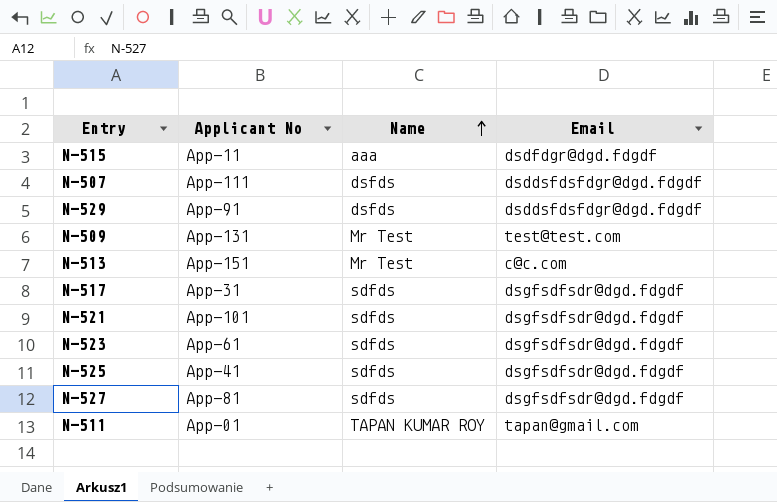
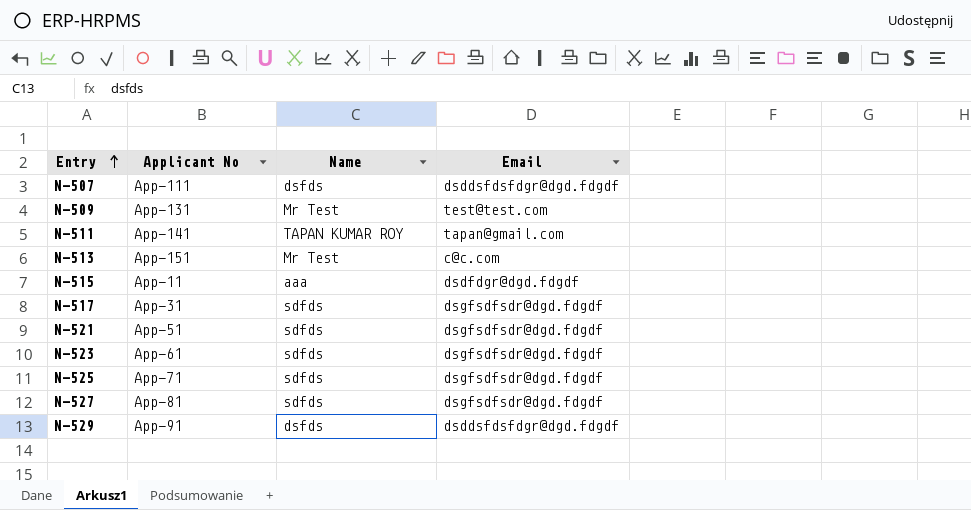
row order: Name ascending -> Entry ascending
N-511 | Applicant No: App-01 -> App-141
N-521 | Applicant No: App-101 -> App-51
N-525 | Applicant No: App-41 -> App-71

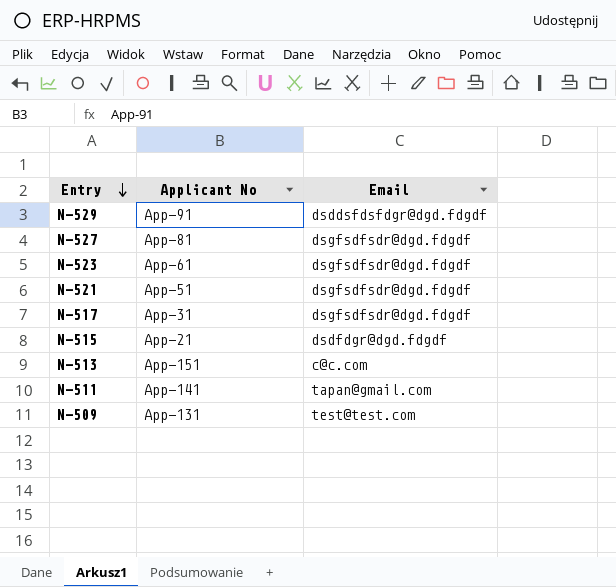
row order: Entry ascending -> Entry descending
column Name | position: 3 -> none
row N-507: App-111 | dsfds | dsddsfdsfdgr@dgd.fdgdf -> none
row N-525: App-71 | sdfds | dsgfsdfsdr@dgd.fdgdf -> none
N-515 | Applicant No: App-11 -> App-21

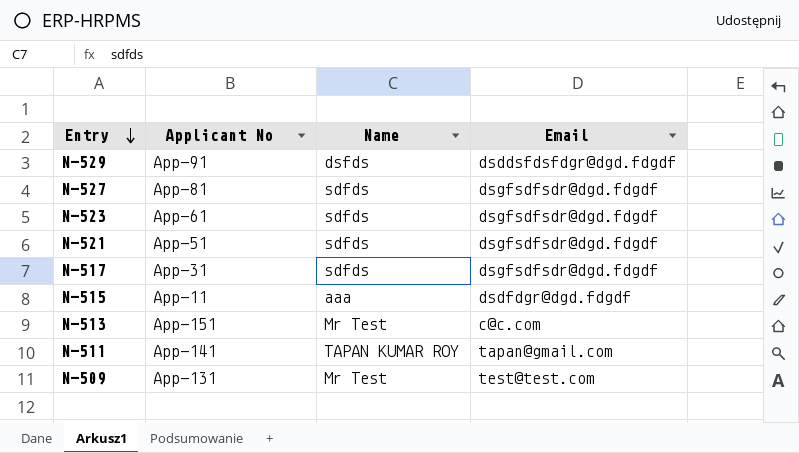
column Name | position: none -> 3
N-515 | Applicant No: App-21 -> App-11

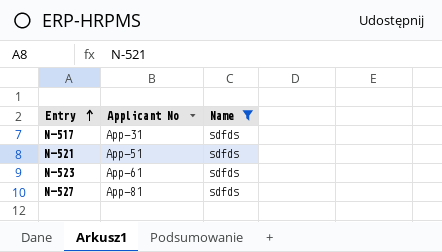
filter: none -> Name = sdfds
row order: Entry descending -> Entry ascending
column Email | position: 4 -> none

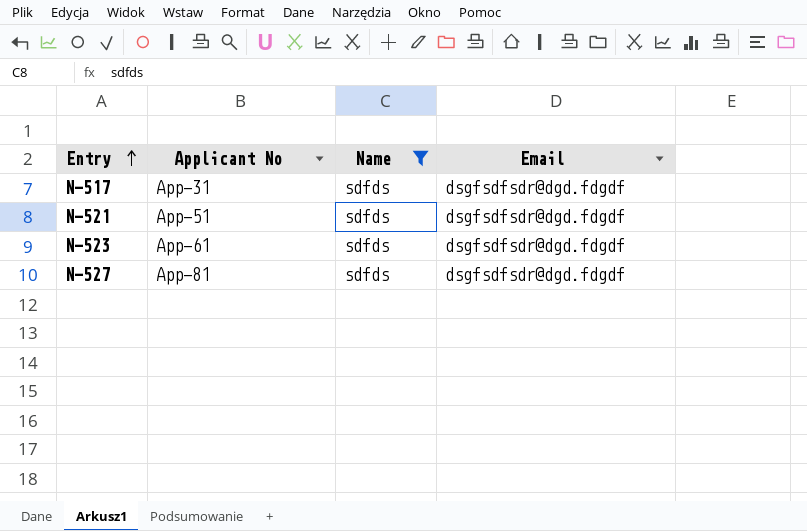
column Email | position: none -> 4

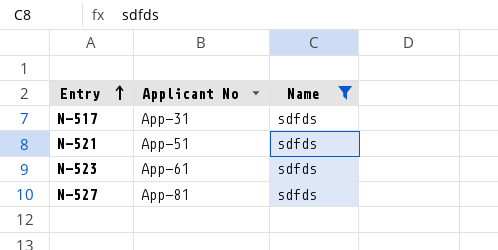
column Email | position: 4 -> none

